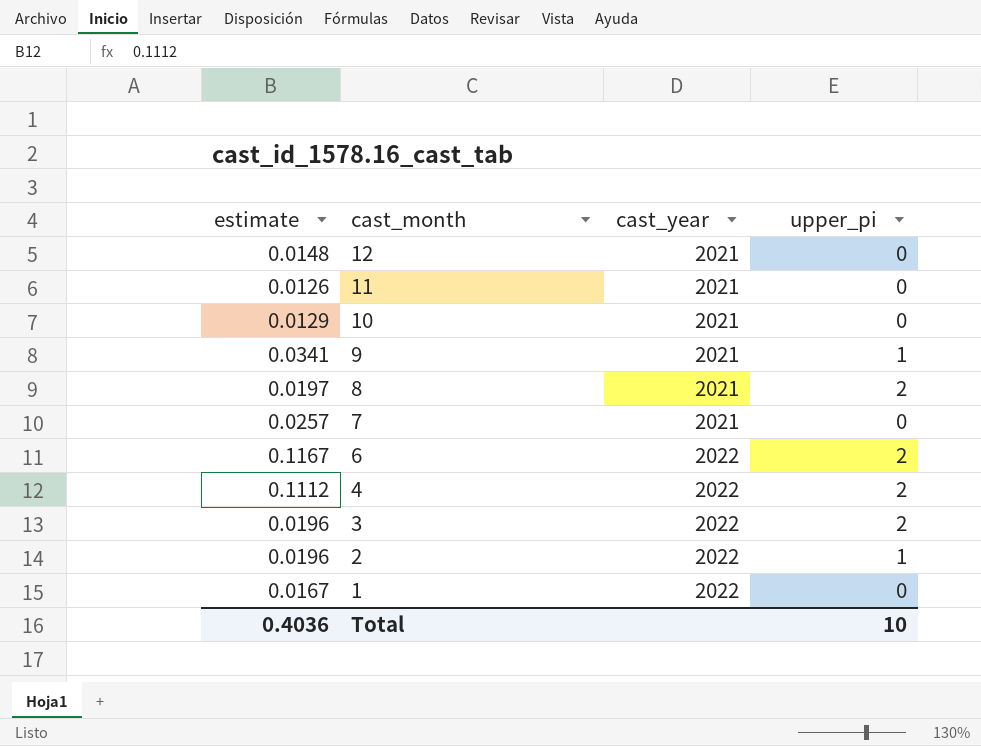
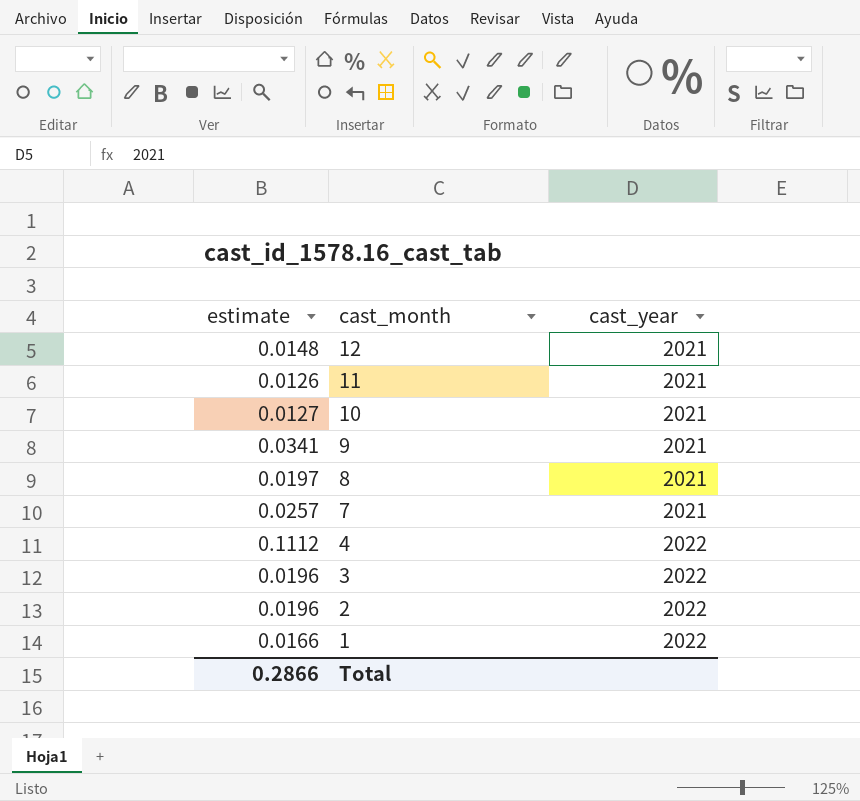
column upper_pi | position: 4 -> none
row 6: 0.1167 | 2022 | 2 -> none
10 | estimate: 0.0129 -> 0.0127
1 | estimate: 0.0167 -> 0.0166
Total | estimate: 0.4036 -> 0.2866

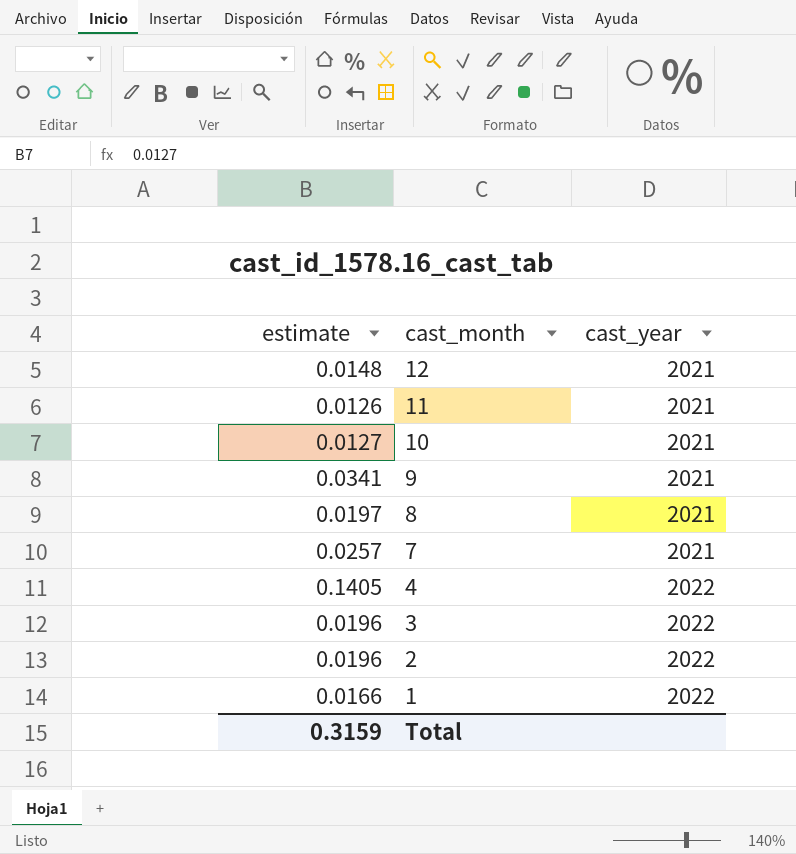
4 | estimate: 0.1112 -> 0.1405
Total | estimate: 0.2866 -> 0.3159

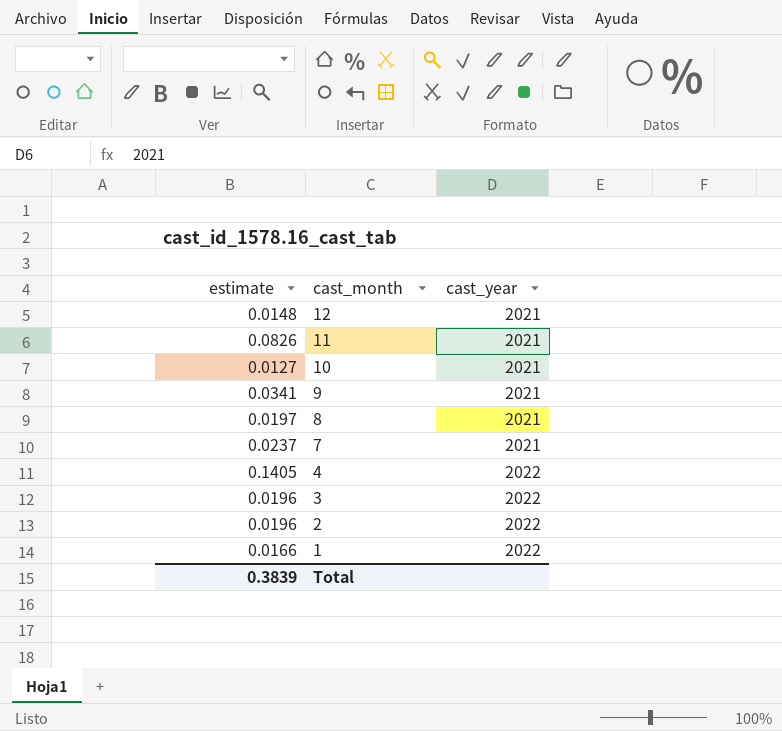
11 | estimate: 0.0126 -> 0.0826
7 | estimate: 0.0257 -> 0.0237
Total | estimate: 0.3159 -> 0.3839

